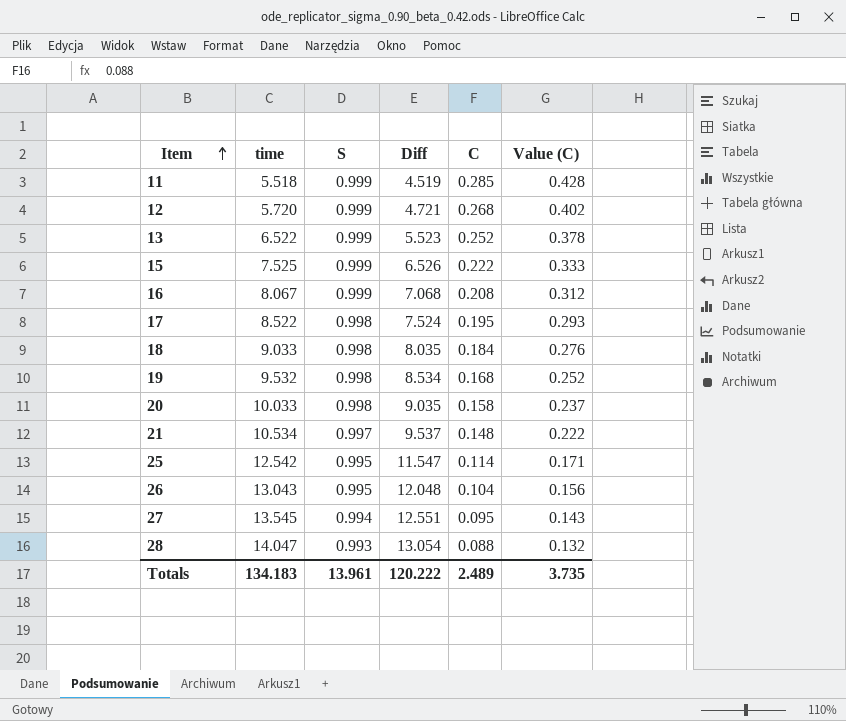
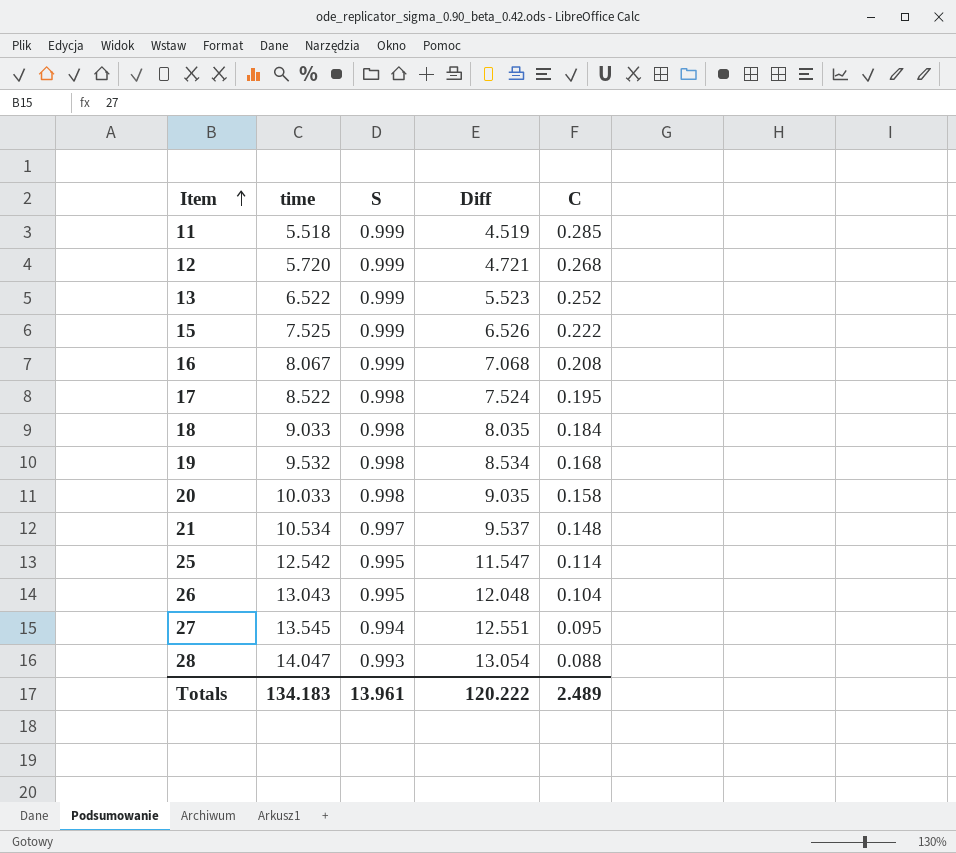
column Value (C) | formula: [C] * 1.5 -> none

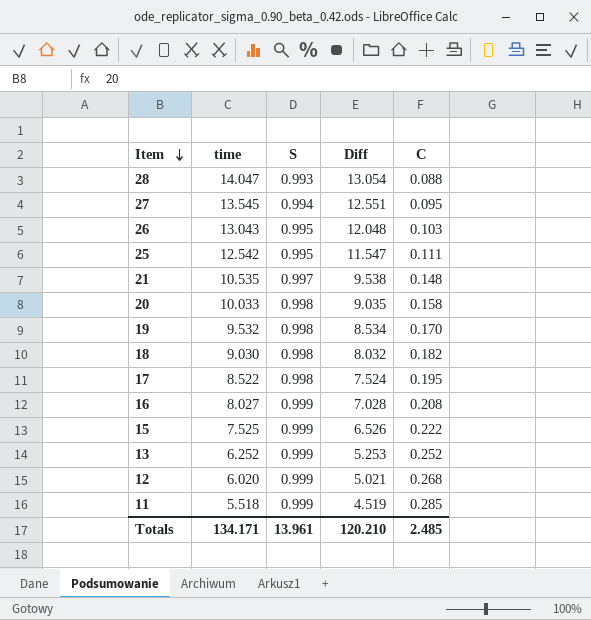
row order: Item ascending -> Item descending
26 | C: 0.104 -> 0.103
25 | C: 0.114 -> 0.111
21 | time: 10.534 -> 10.535
21 | Diff: 9.537 -> 9.538
19 | C: 0.168 -> 0.170
18 | time: 9.033 -> 9.030
18 | Diff: 8.035 -> 8.032
18 | C: 0.184 -> 0.182
16 | time: 8.067 -> 8.027
16 | Diff: 7.068 -> 7.028
13 | time: 6.522 -> 6.252
13 | Diff: 5.523 -> 5.253
12 | time: 5.720 -> 6.020
12 | Diff: 4.721 -> 5.021
Totals | time: 134.183 -> 134.171
Totals | Diff: 120.222 -> 120.210
Totals | C: 2.489 -> 2.485

